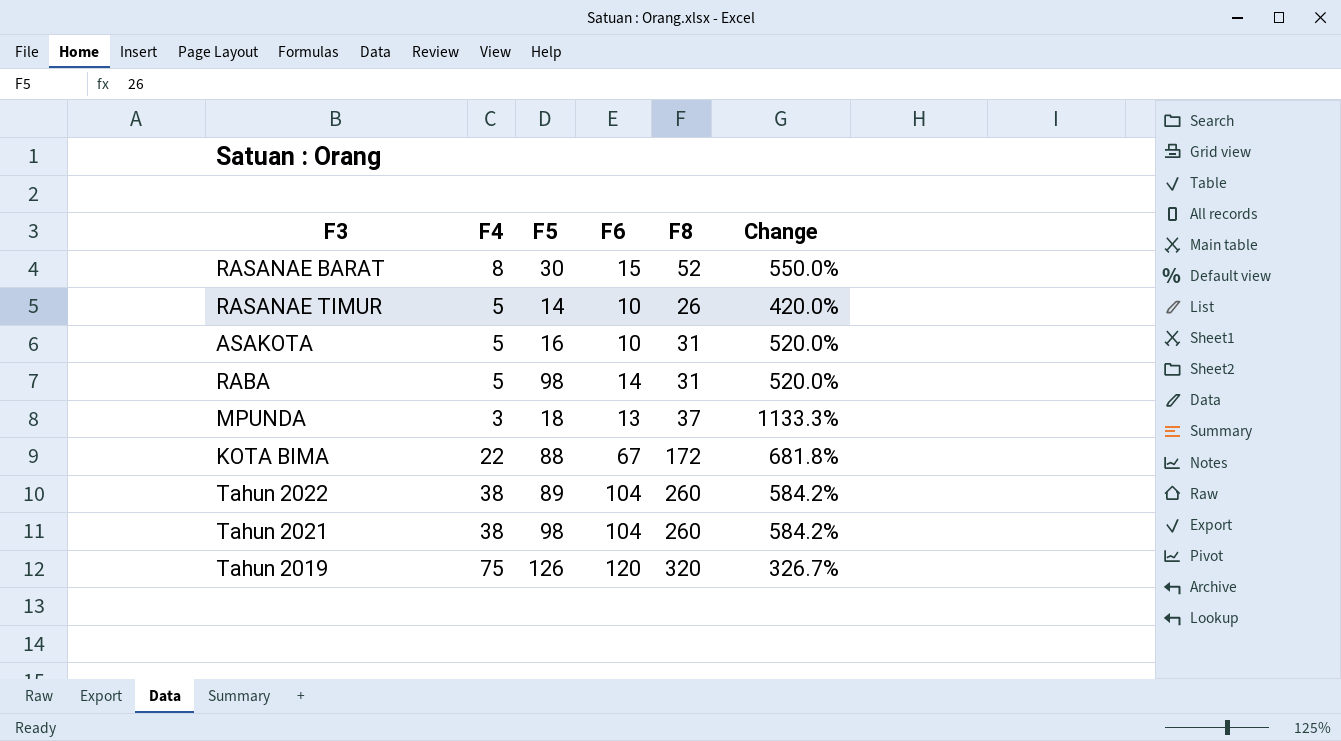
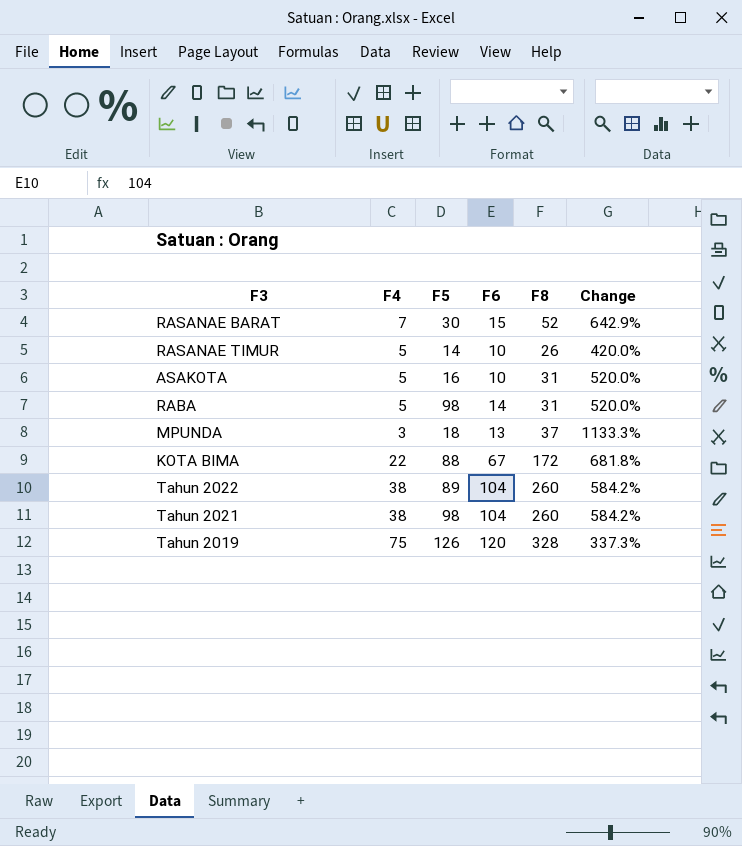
RASANAE BARAT | F4: 8 -> 7
RASANAE BARAT | Change: 550.0% -> 642.9%
Tahun 2019 | F8: 320 -> 328
Tahun 2019 | Change: 326.7% -> 337.3%

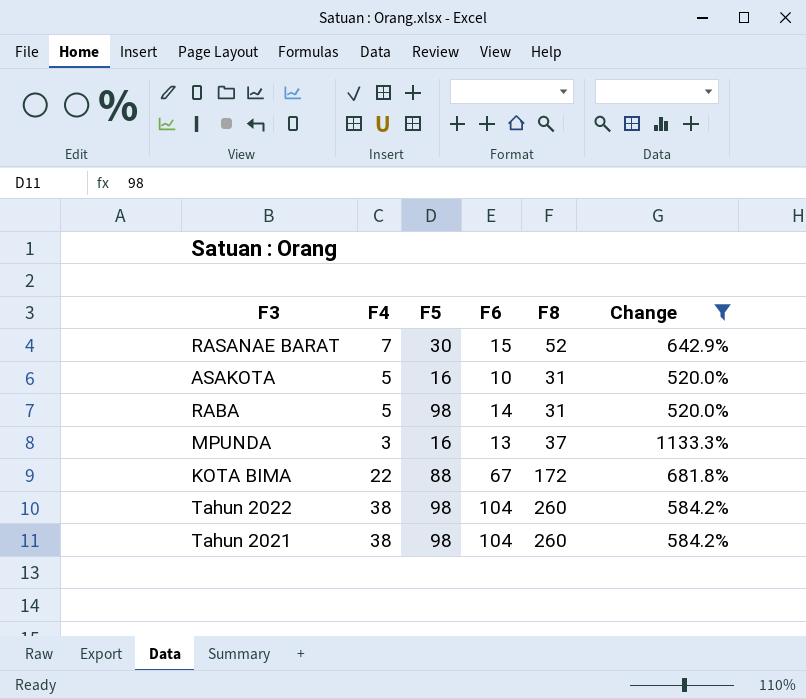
filter: none -> Change >= 520.0%
MPUNDA | F5: 18 -> 16
Tahun 2022 | F5: 89 -> 98

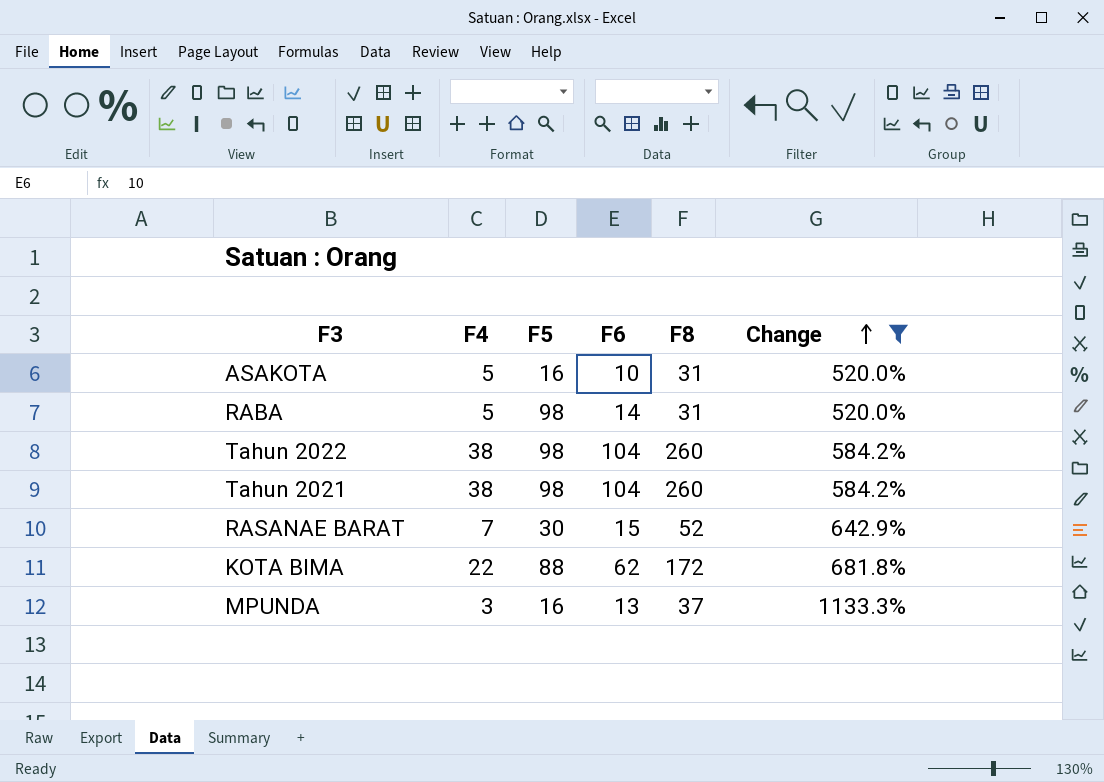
row order: none -> Change ascending
KOTA BIMA | F6: 67 -> 62

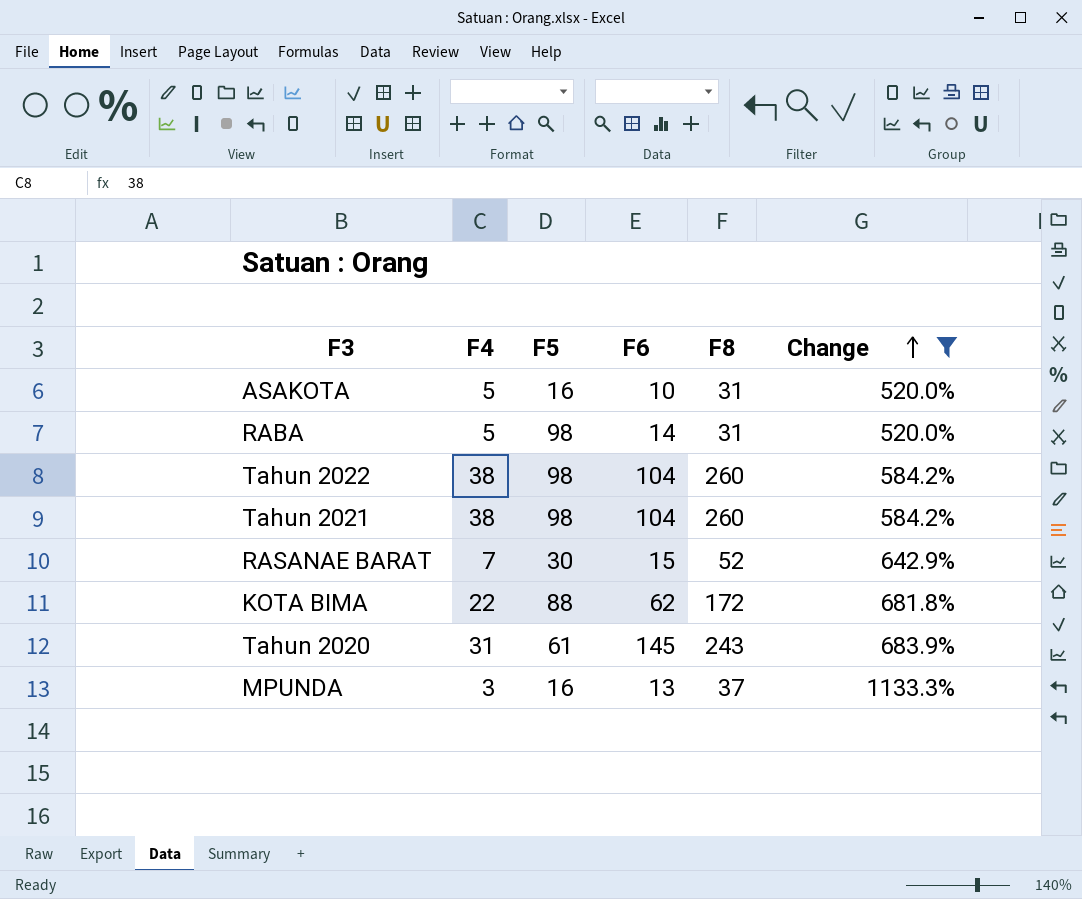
row Tahun 2020: none -> 31 | 61 | 145 | 243 | 683.9%

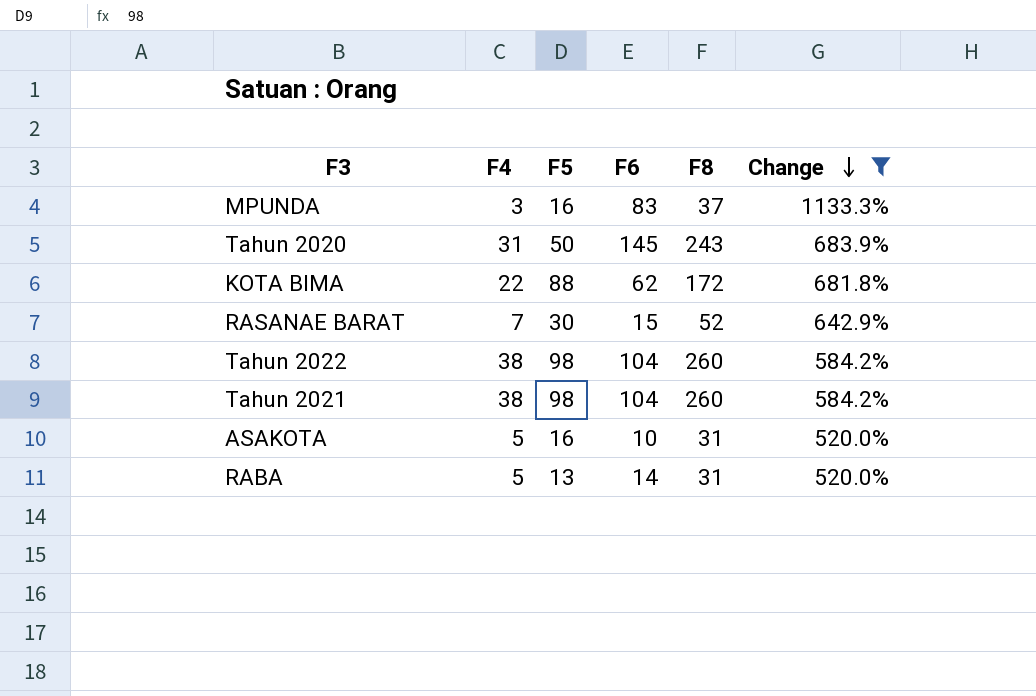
row order: Change ascending -> Change descending
MPUNDA | F6: 13 -> 83
Tahun 2020 | F5: 61 -> 50
RABA | F5: 98 -> 13

